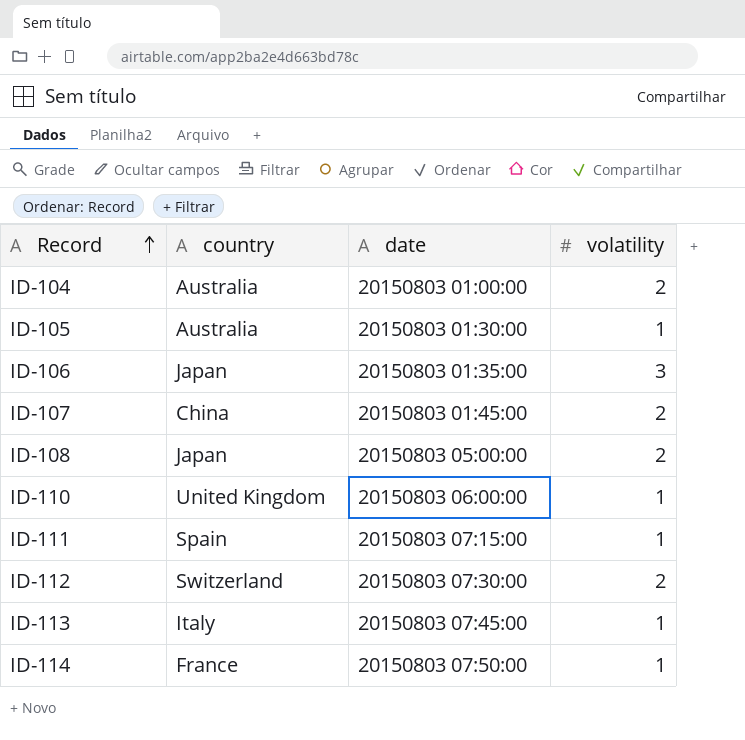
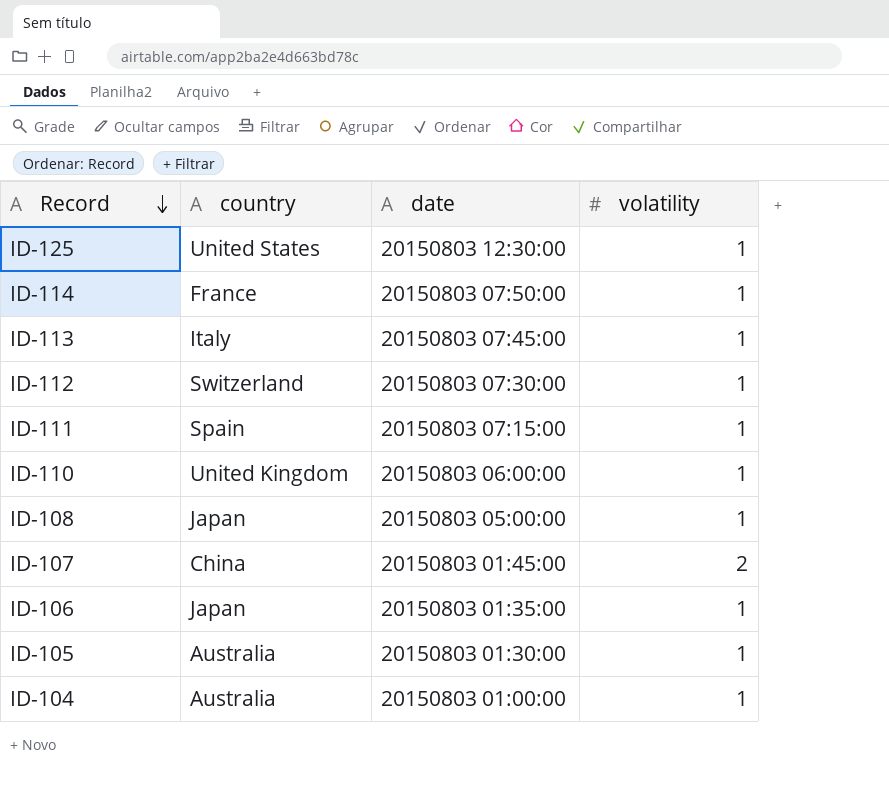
row order: Record ascending -> Record descending
row ID-125: none -> United States | 20150803 12:30:00 | 1
ID-112 | volatility: 2 -> 1
ID-108 | volatility: 2 -> 1
ID-106 | volatility: 3 -> 1
ID-104 | volatility: 2 -> 1

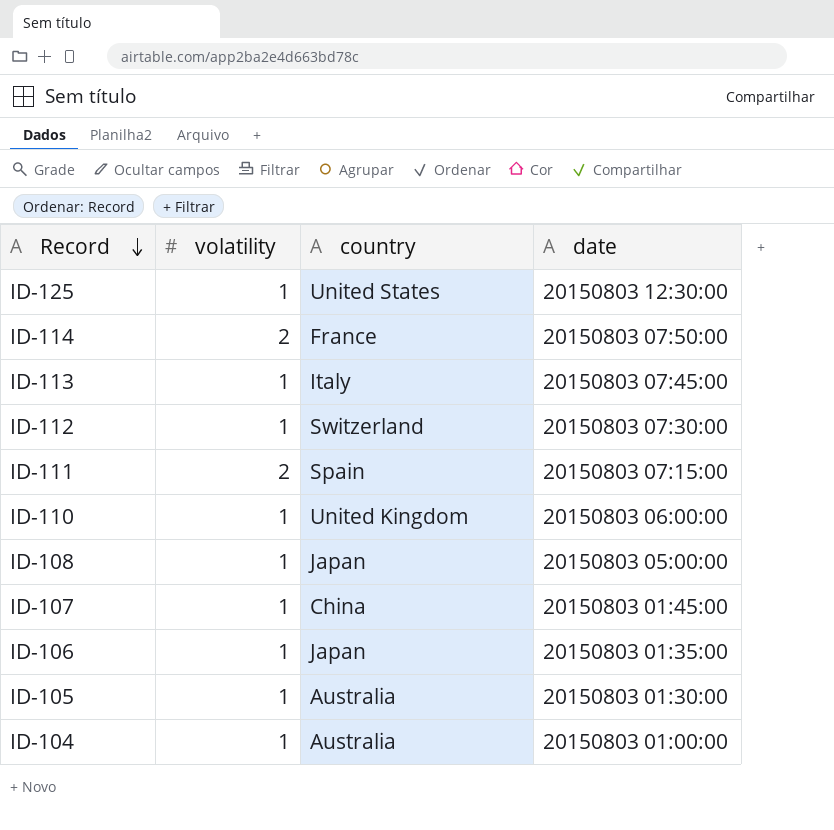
column volatility | position: 4 -> 2
ID-114 | volatility: 1 -> 2
ID-111 | volatility: 1 -> 2
ID-107 | volatility: 2 -> 1

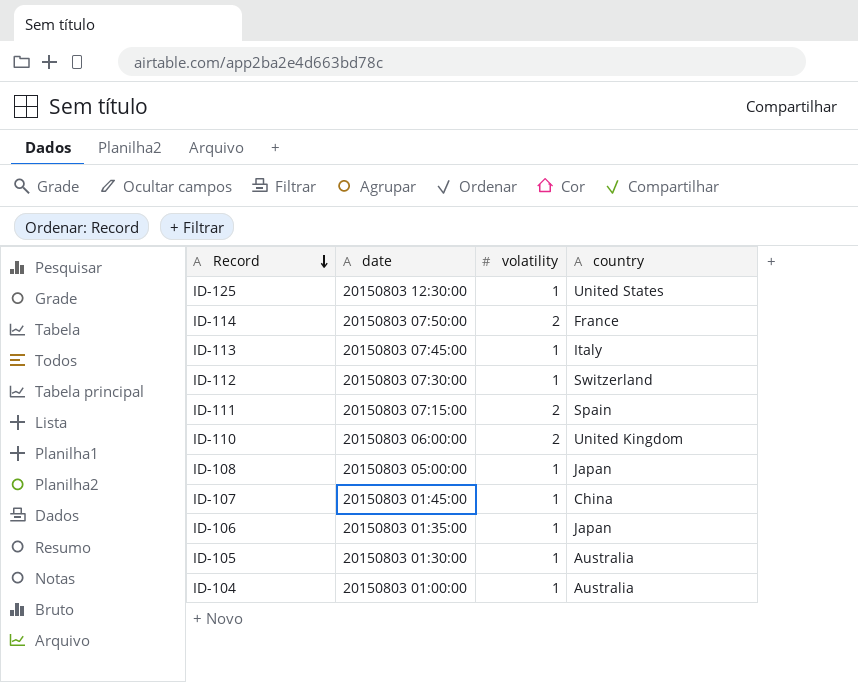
column date | position: 4 -> 2
ID-110 | volatility: 1 -> 2

